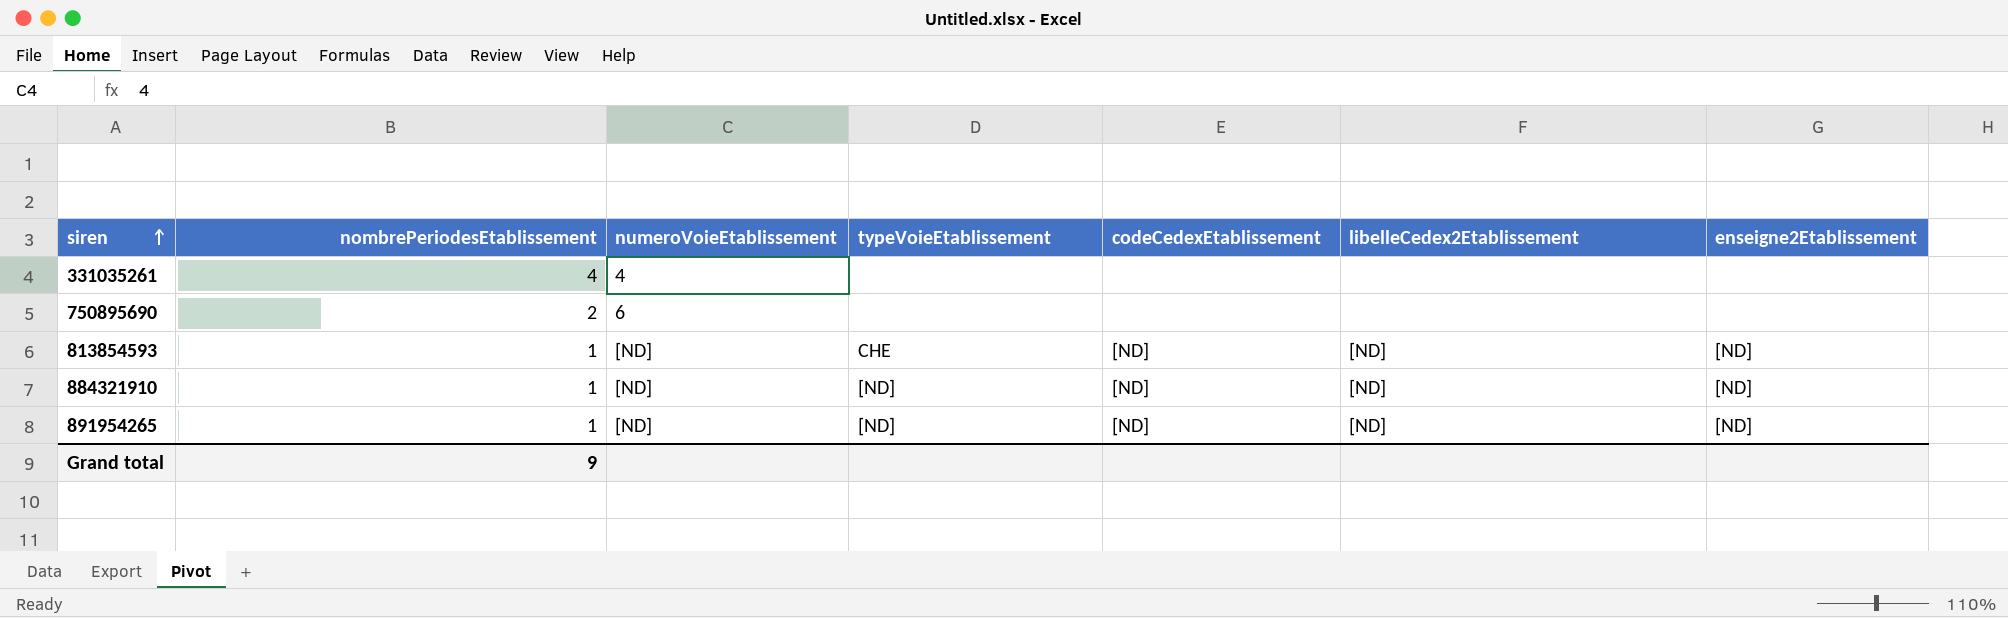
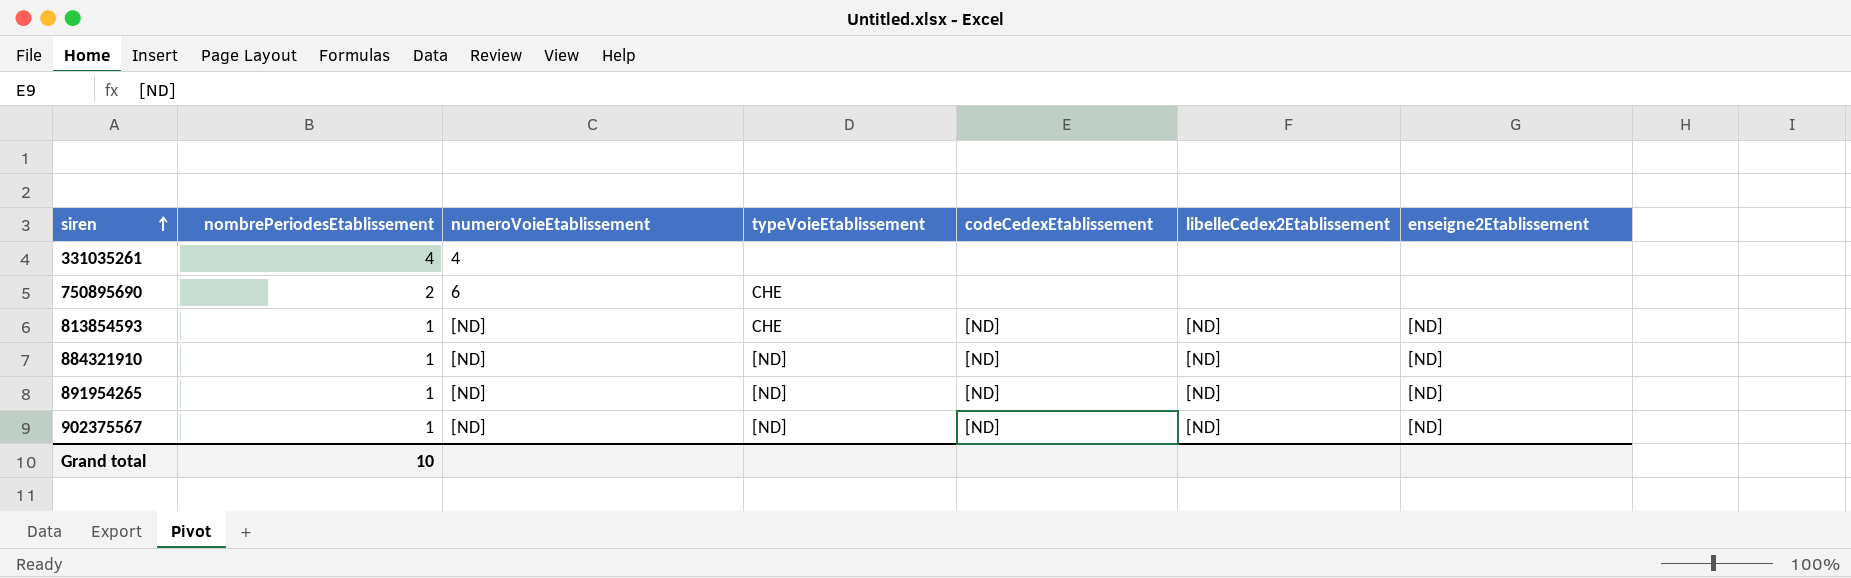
750895690 | typeVoieEtablissement: none -> CHE
row 902375567: none -> 1 | [ND] | [ND] | [ND] | [ND] | [ND]
Grand total | nombrePeriodesEtablissement: 9 -> 10

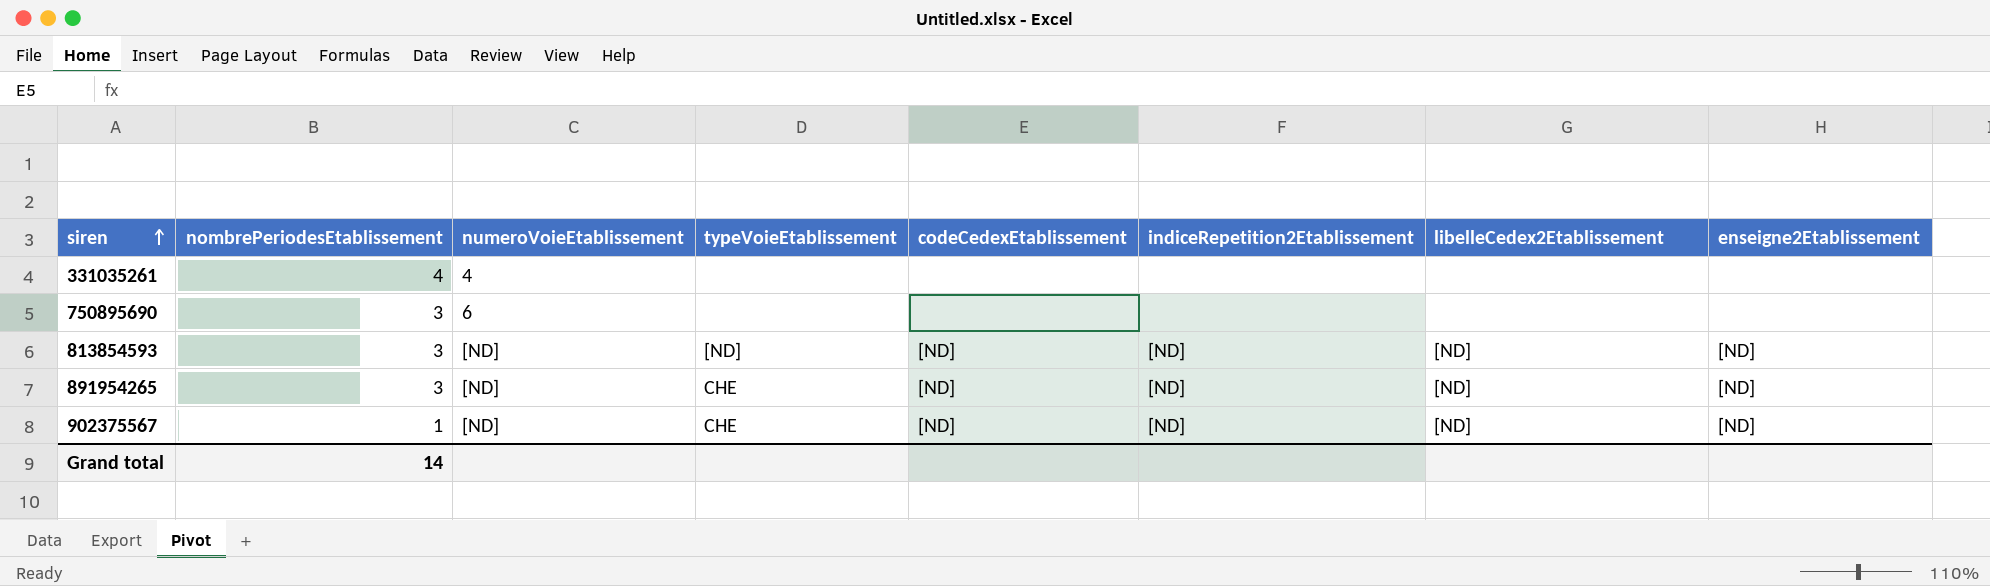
column indiceRepetition2Etablissement | position: none -> 6
row 884321910: 1 | [ND] | [ND] | [ND] | [ND] | [ND] -> none
750895690 | nombrePeriodesEtablissement: 2 -> 3
750895690 | typeVoieEtablissement: CHE -> none
813854593 | nombrePeriodesEtablissement: 1 -> 3
813854593 | typeVoieEtablissement: CHE -> [ND]
891954265 | nombrePeriodesEtablissement: 1 -> 3
891954265 | typeVoieEtablissement: [ND] -> CHE
902375567 | typeVoieEtablissement: [ND] -> CHE
Grand total | nombrePeriodesEtablissement: 10 -> 14

